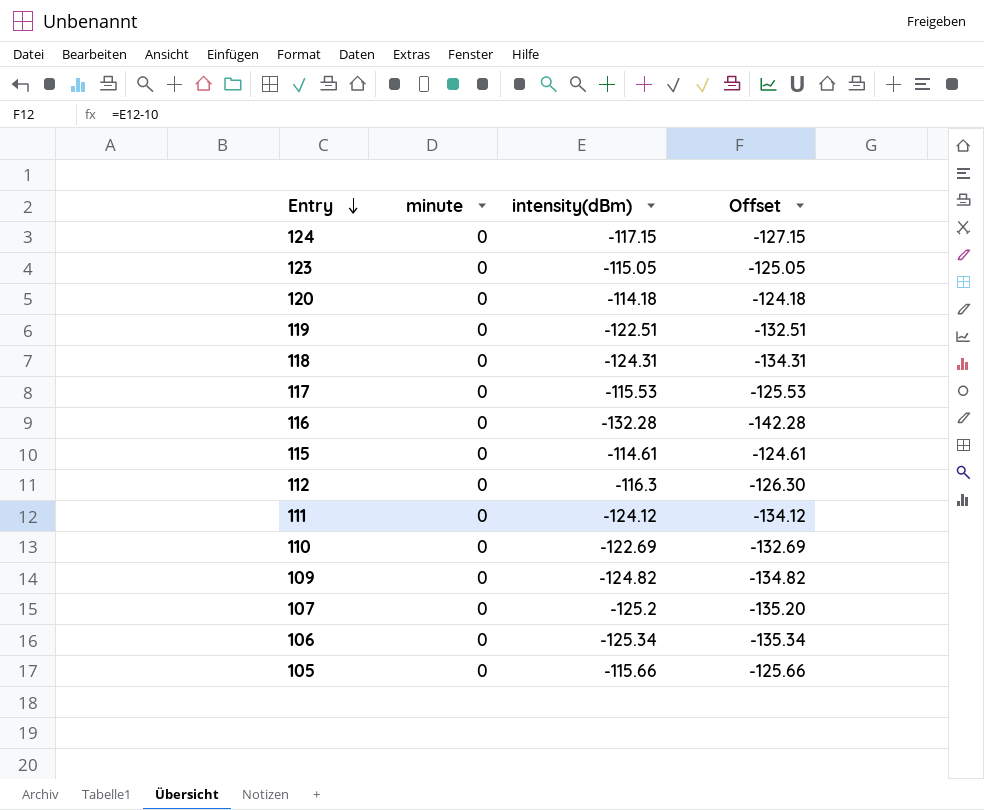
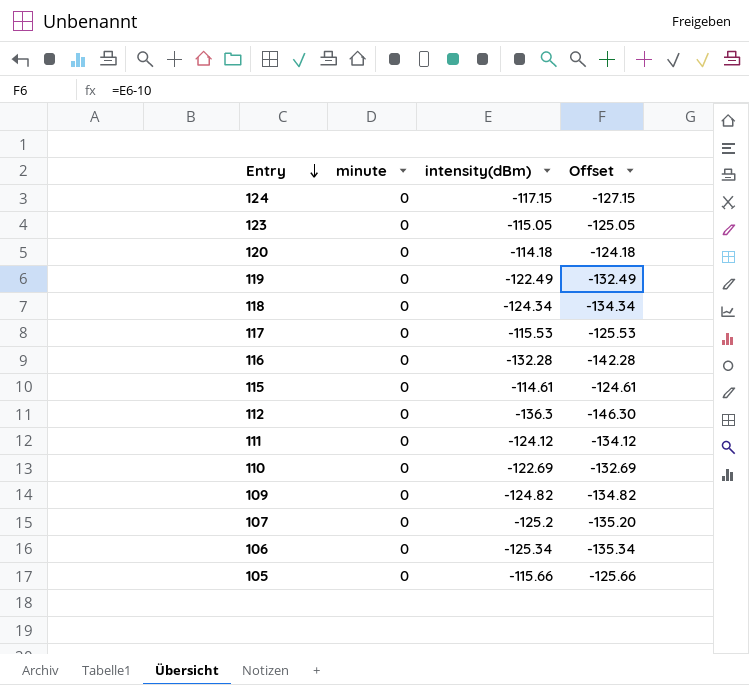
119 | intensity(dBm): -122.51 -> -122.49
119 | Offset: -132.51 -> -132.49
118 | intensity(dBm): -124.31 -> -124.34
118 | Offset: -134.31 -> -134.34
112 | intensity(dBm): -116.3 -> -136.3
112 | Offset: -126.30 -> -146.30

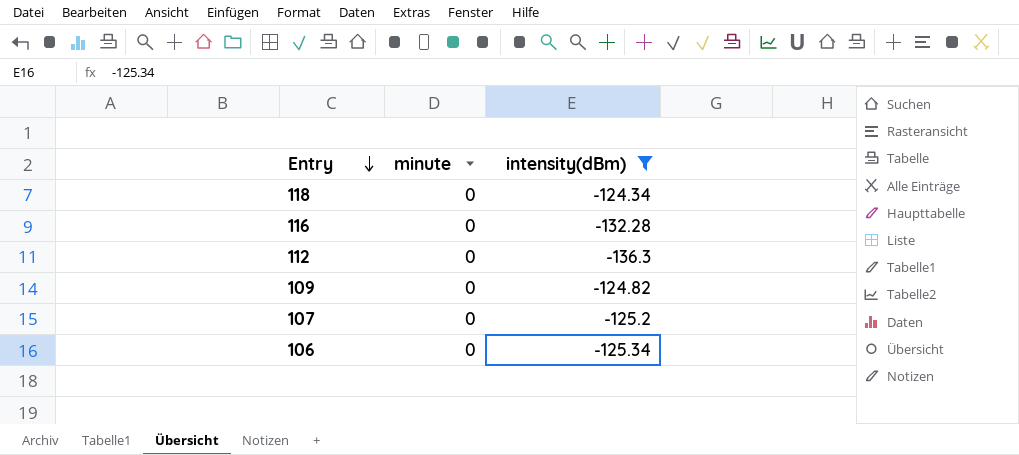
filter: none -> intensity(dBm) <= -124.34
column Offset | formula: [intensity(dBm)] - 10 -> none

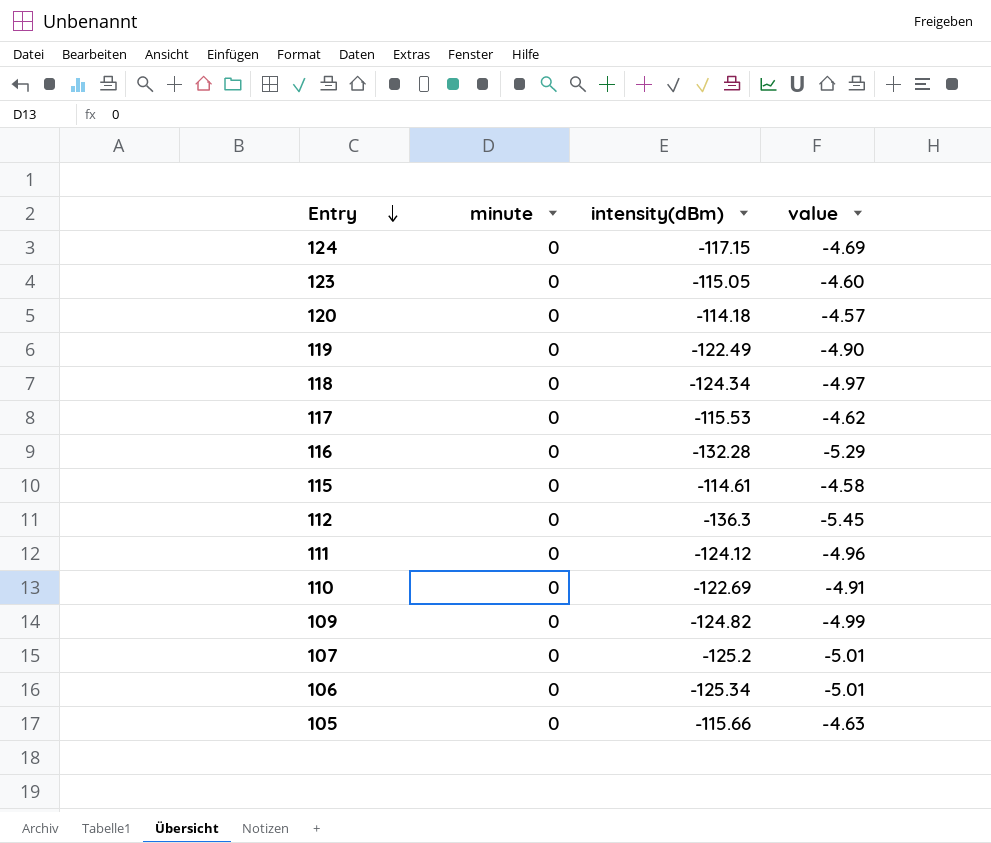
filter: intensity(dBm) <= -124.34 -> none
column value | formula: none -> [intensity(dBm)] * 0.04

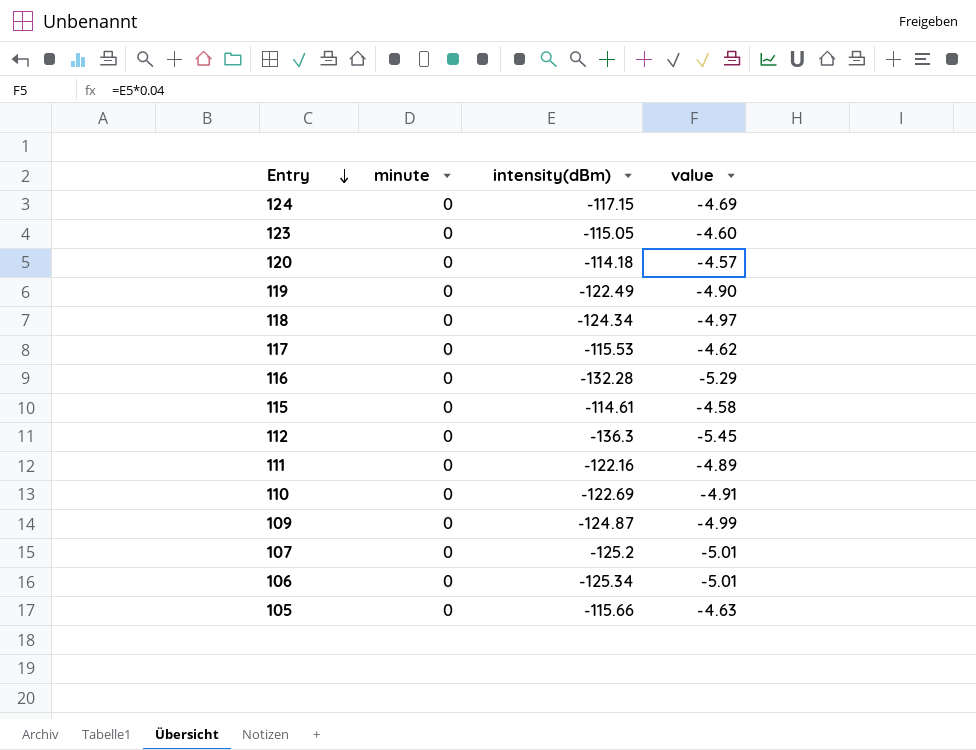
111 | intensity(dBm): -124.12 -> -122.16
111 | value: -4.96 -> -4.89
109 | intensity(dBm): -124.82 -> -124.87

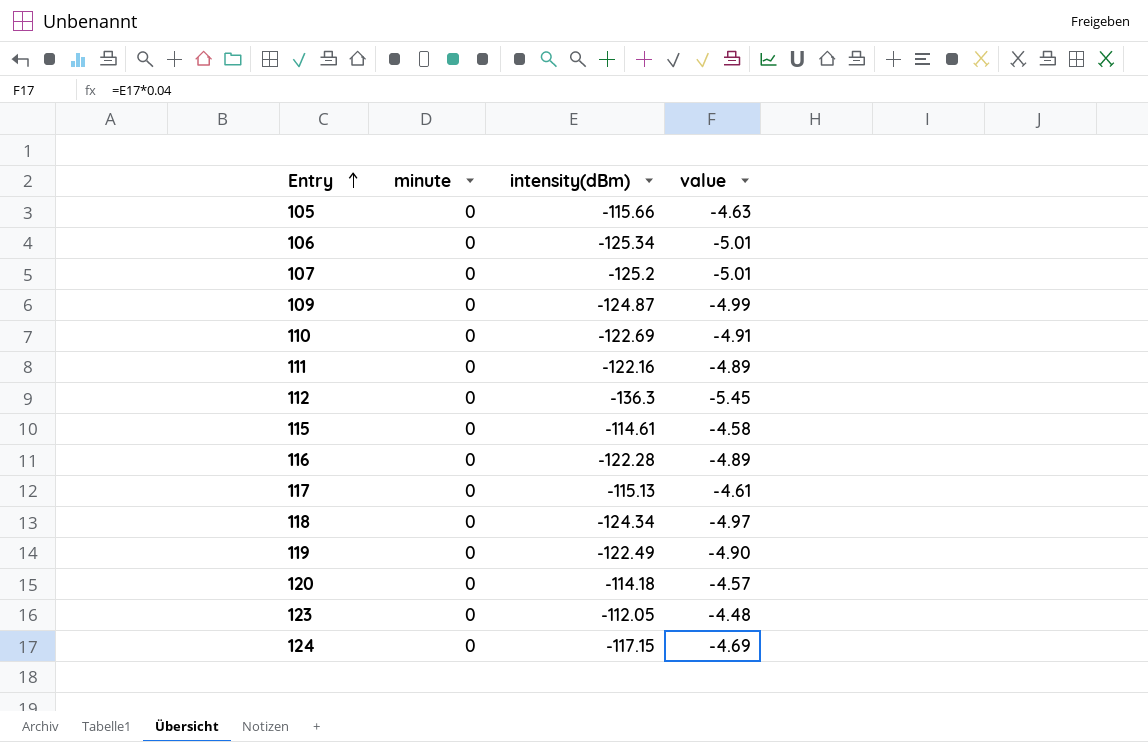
row order: Entry descending -> Entry ascending
116 | intensity(dBm): -132.28 -> -122.28
116 | value: -5.29 -> -4.89
117 | intensity(dBm): -115.53 -> -115.13
117 | value: -4.62 -> -4.61
123 | intensity(dBm): -115.05 -> -112.05
123 | value: -4.60 -> -4.48

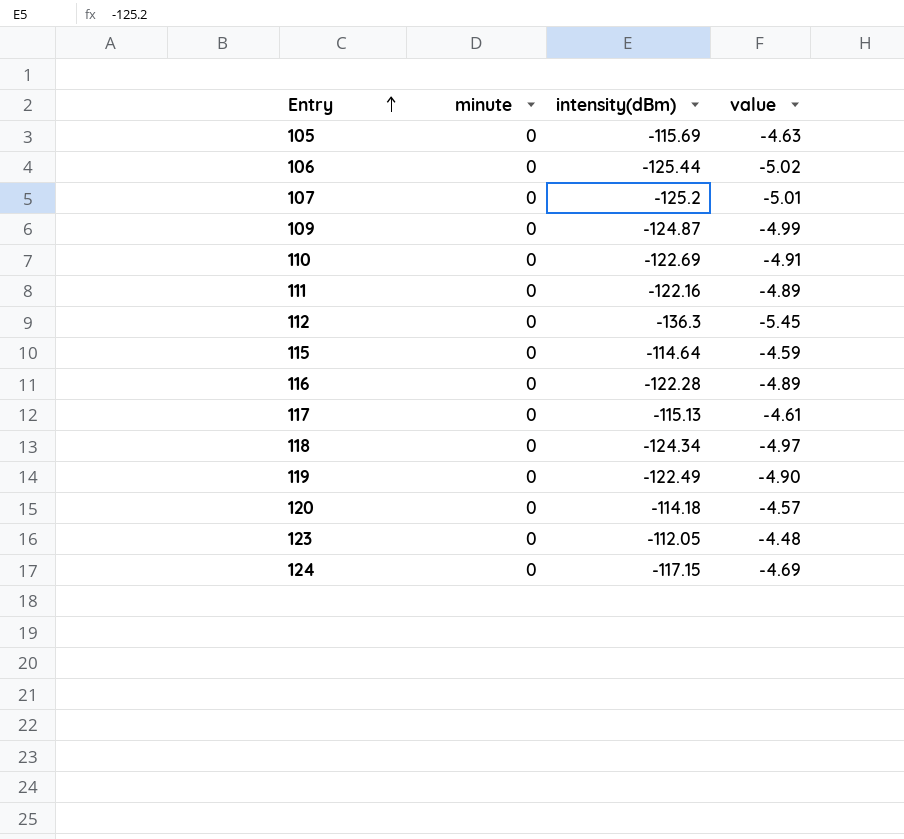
105 | intensity(dBm): -115.66 -> -115.69
106 | intensity(dBm): -125.34 -> -125.44
106 | value: -5.01 -> -5.02
115 | intensity(dBm): -114.61 -> -114.64
115 | value: -4.58 -> -4.59

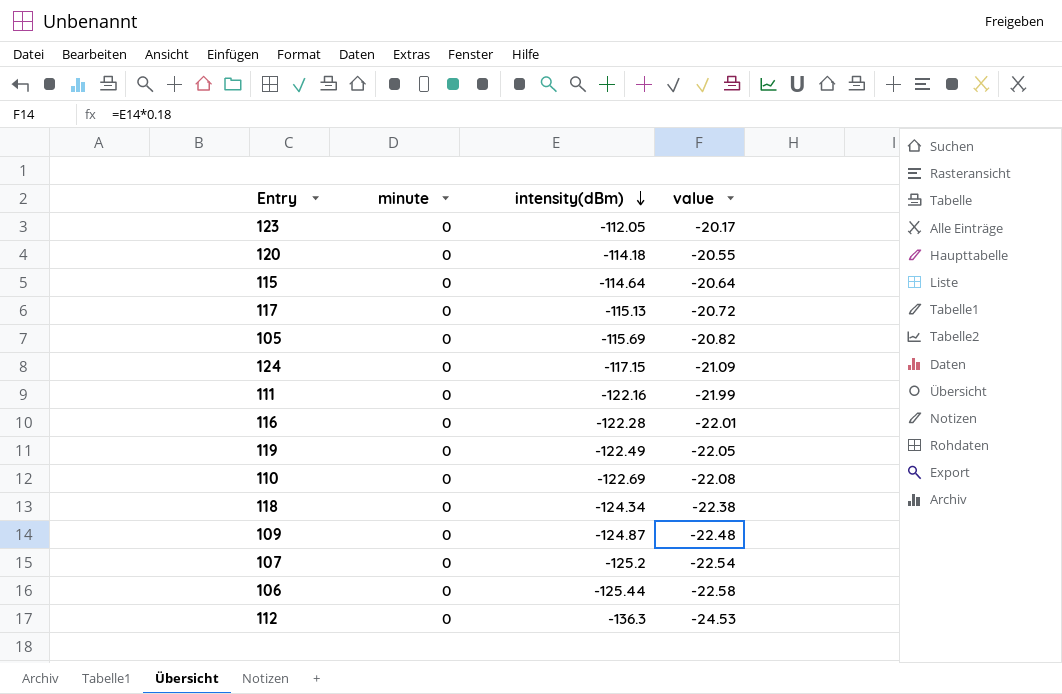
row order: Entry ascending -> intensity(dBm) descending
column value | formula: [intensity(dBm)] * 0.04 -> [intensity(dBm)] * 0.18

